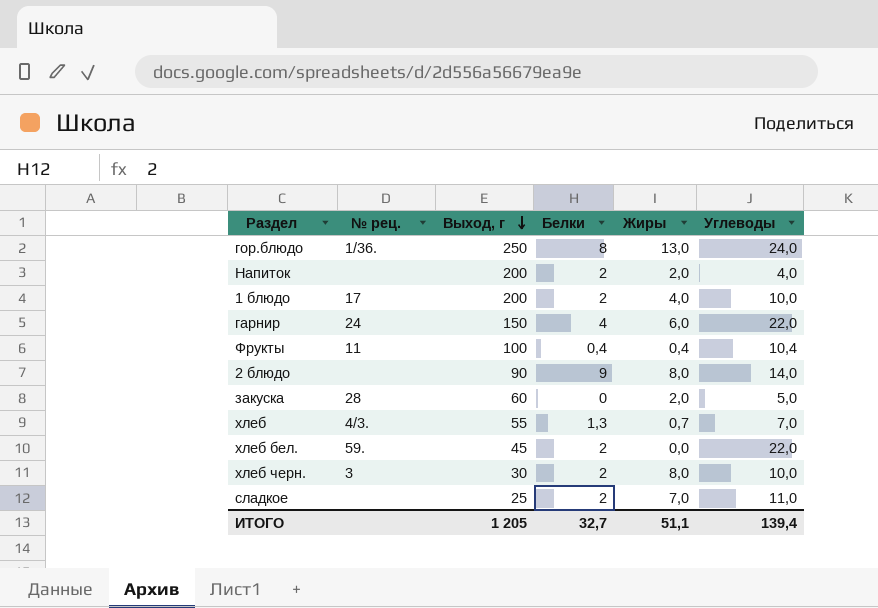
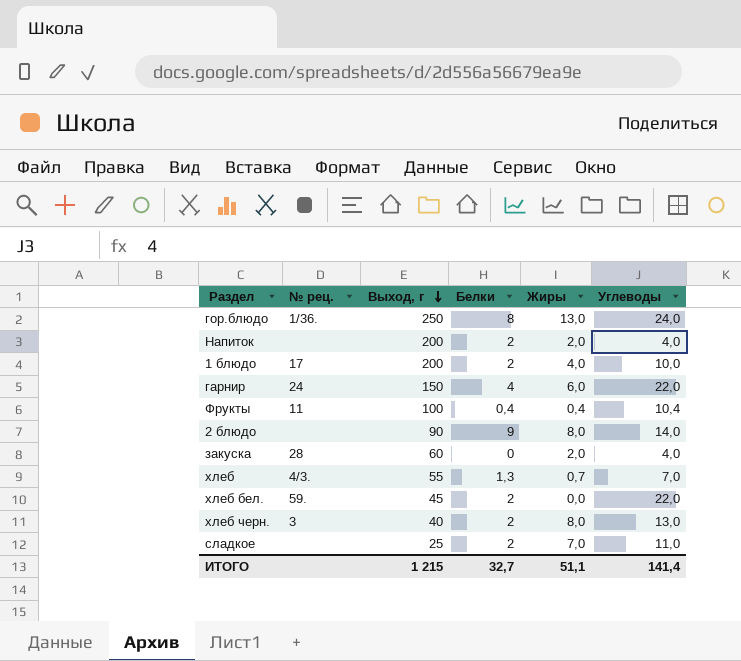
закуска | Углеводы: 5,0 -> 4,0
хлеб черн. | Выход, г: 30 -> 40
хлеб черн. | Углеводы: 10,0 -> 13,0
ИТОГО | Выход, г: 1 205 -> 1 215
ИТОГО | Углеводы: 139,4 -> 141,4

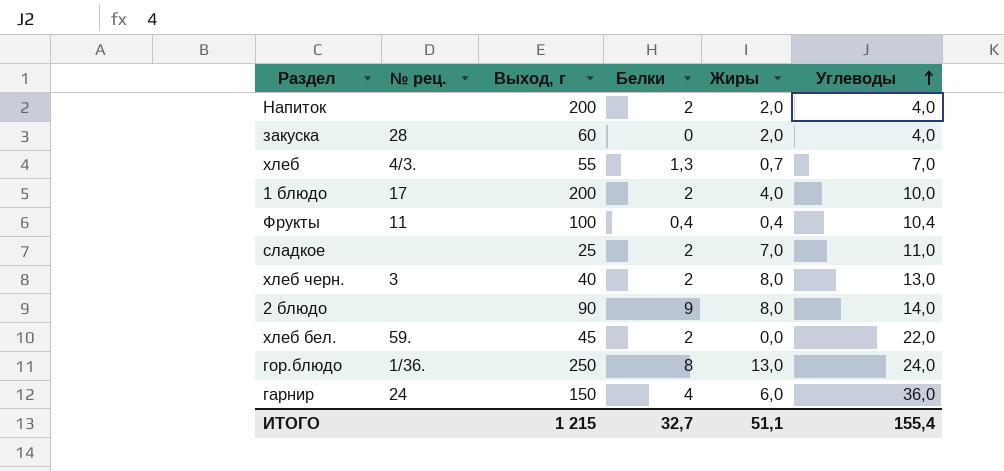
row order: Выход, г descending -> Углеводы ascending
гарнир | Углеводы: 22,0 -> 36,0
ИТОГО | Углеводы: 141,4 -> 155,4

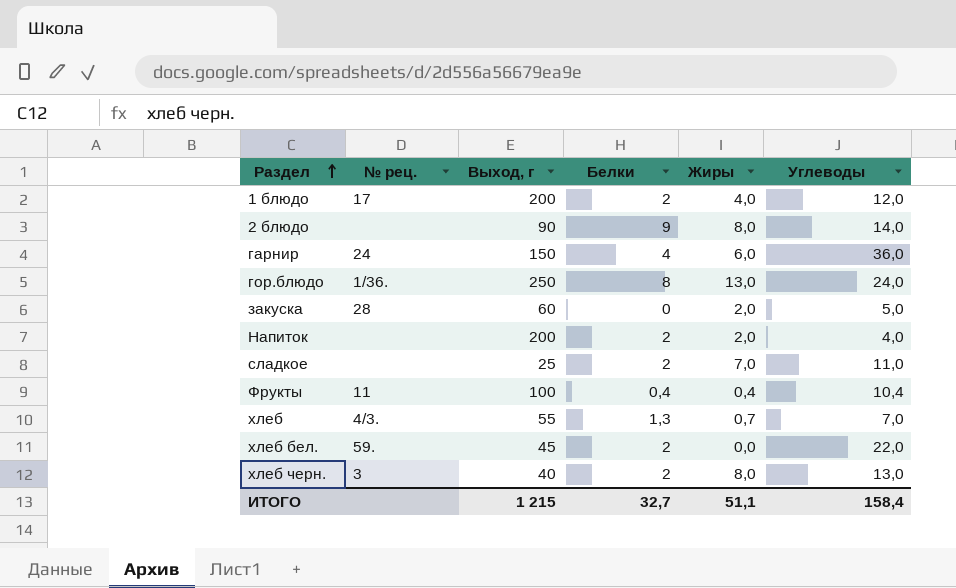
row order: Углеводы ascending -> Раздел ascending
1 блюдо | Углеводы: 10,0 -> 12,0
закуска | Углеводы: 4,0 -> 5,0
ИТОГО | Углеводы: 155,4 -> 158,4

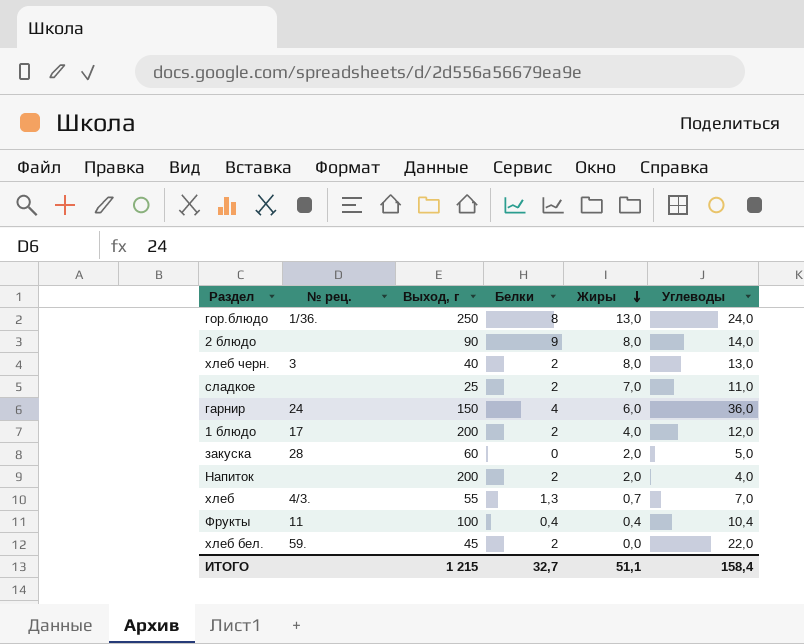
row order: Раздел ascending -> Жиры descending

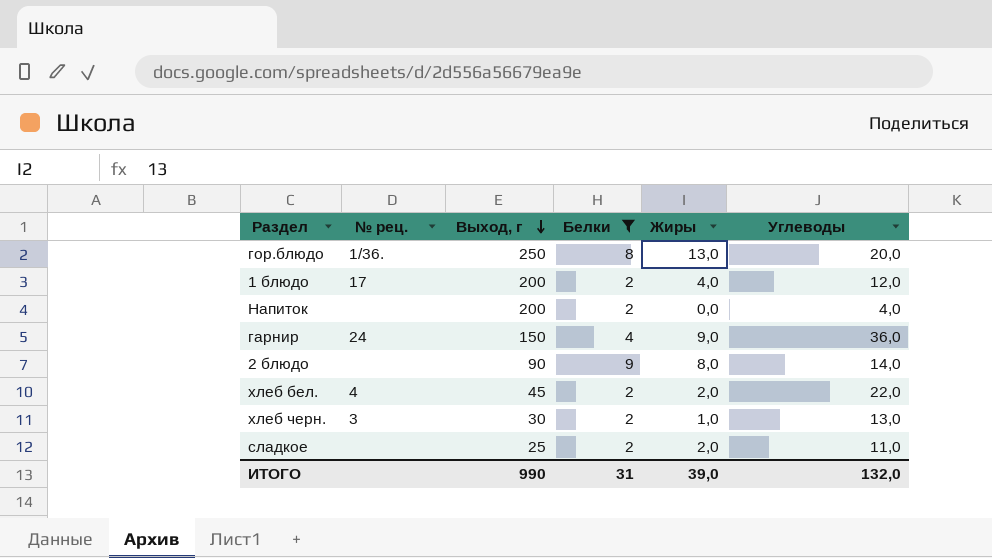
filter: none -> Белки >= 2
row order: Жиры descending -> Выход, г descending
гор.блюдо | Углеводы: 24,0 -> 20,0
Напиток | Жиры: 2,0 -> 0,0
гарнир | Жиры: 6,0 -> 9,0
хлеб бел. | № рец.: 59. -> 4
хлеб бел. | Жиры: 0,0 -> 2,0
хлеб черн. | Выход, г: 40 -> 30
хлеб черн. | Жиры: 8,0 -> 1,0
сладкое | Жиры: 7,0 -> 2,0
ИТОГО | Выход, г: 1 215 -> 990
ИТОГО | Белки: 32,7 -> 31
ИТОГО | Жиры: 51,1 -> 39,0
ИТОГО | Углеводы: 158,4 -> 132,0

